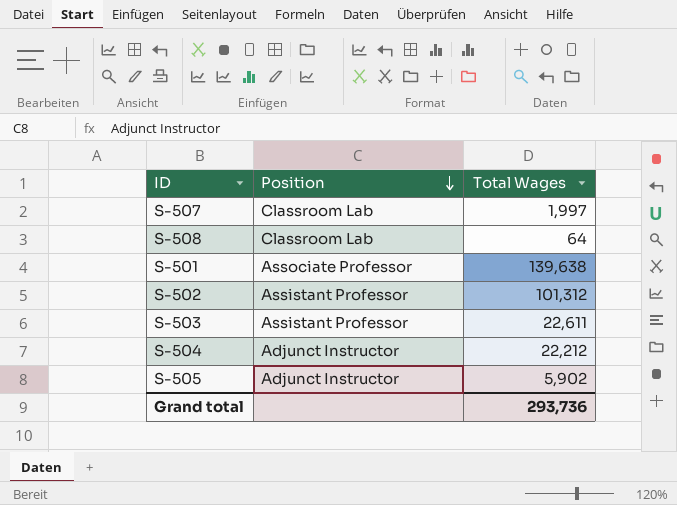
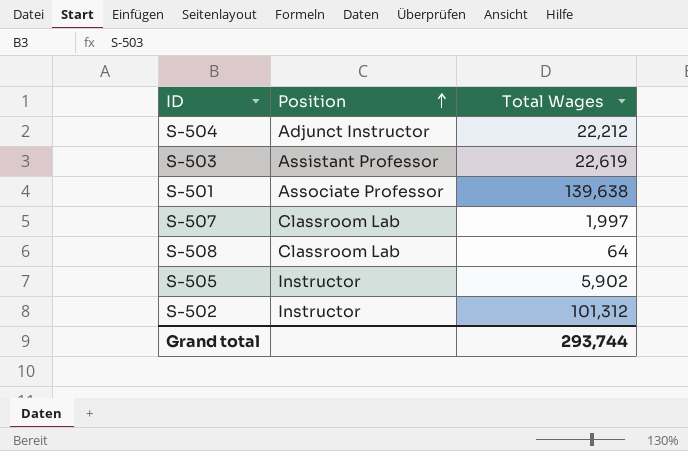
row order: Position descending -> Position ascending
S-503 | Total Wages: 22,611 -> 22,619
S-505 | Position: Adjunct Instructor -> Instructor
S-502 | Position: Assistant Professor -> Instructor
Grand total | Total Wages: 293,736 -> 293,744

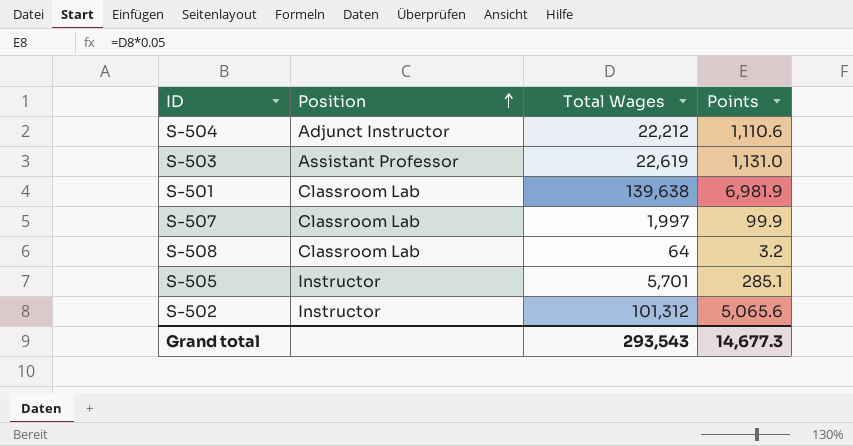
column Points | formula: none -> [Total Wages] * 0.05
S-501 | Position: Associate Professor -> Classroom Lab
S-505 | Total Wages: 5,902 -> 5,701
Grand total | Total Wages: 293,744 -> 293,543

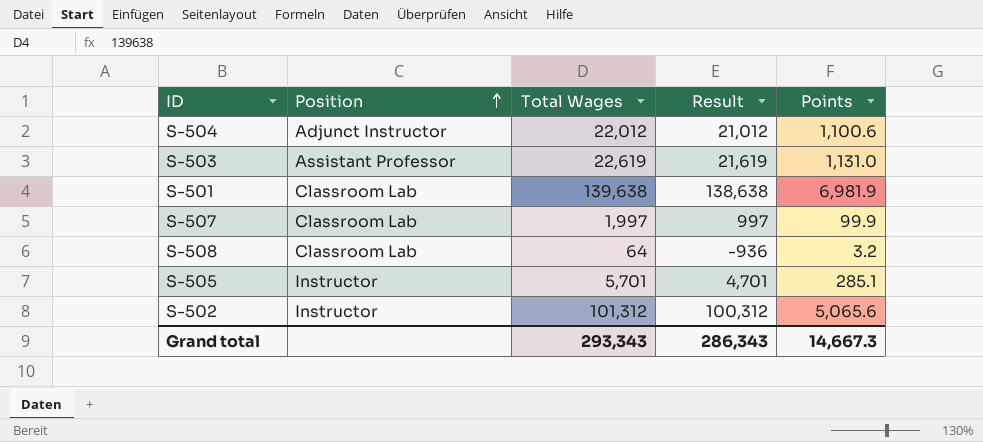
column Result | formula: none -> [Total Wages] - 1000
S-504 | Total Wages: 22,212 -> 22,012
S-504 | Points: 1,110.6 -> 1,100.6
Grand total | Total Wages: 293,543 -> 293,343
Grand total | Points: 14,677.3 -> 14,667.3

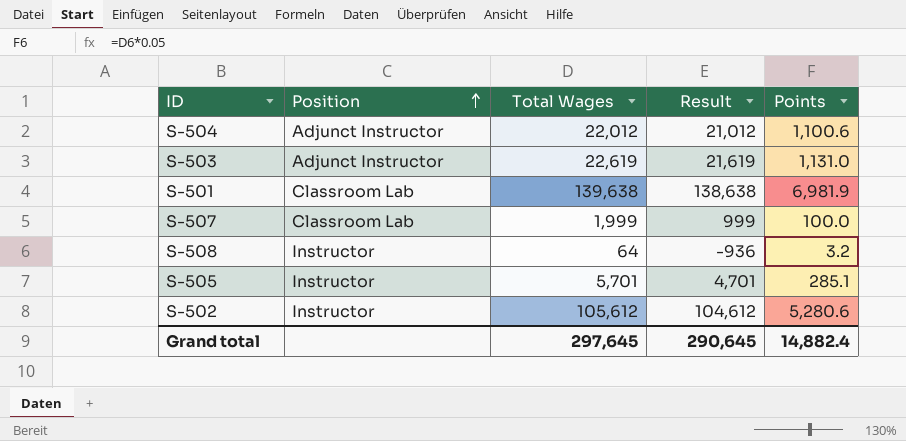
S-503 | Position: Assistant Professor -> Adjunct Instructor
S-507 | Total Wages: 1,997 -> 1,999
S-507 | Result: 997 -> 999
S-507 | Points: 99.9 -> 100.0
S-508 | Position: Classroom Lab -> Instructor
S-502 | Total Wages: 101,312 -> 105,612
S-502 | Result: 100,312 -> 104,612
S-502 | Points: 5,065.6 -> 5,280.6
Grand total | Total Wages: 293,343 -> 297,645
Grand total | Result: 286,343 -> 290,645
Grand total | Points: 14,667.3 -> 14,882.4

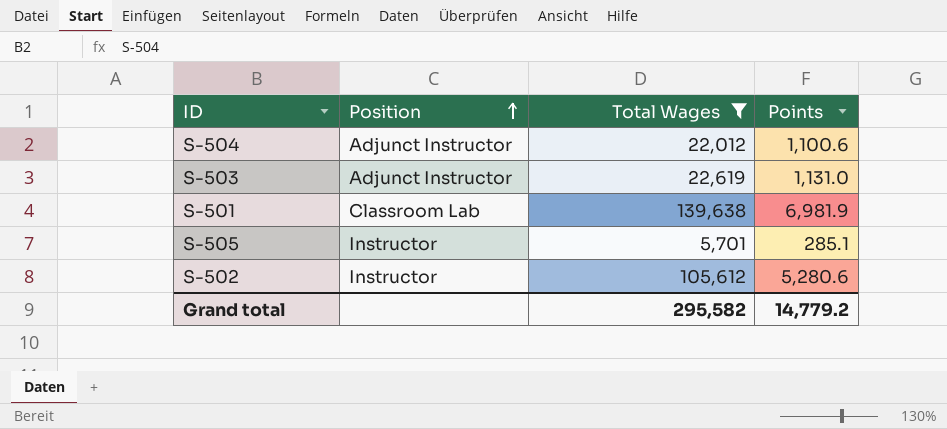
filter: none -> Total Wages >= 5,701
column Result | formula: [Total Wages] - 1000 -> none
Grand total | Total Wages: 297,645 -> 295,582
Grand total | Points: 14,882.4 -> 14,779.2

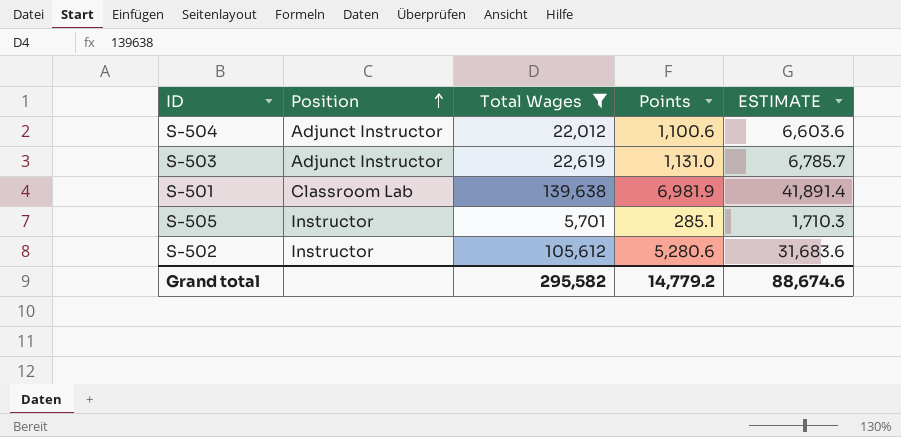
column ESTIMATE | formula: none -> [Total Wages] * 0.3

